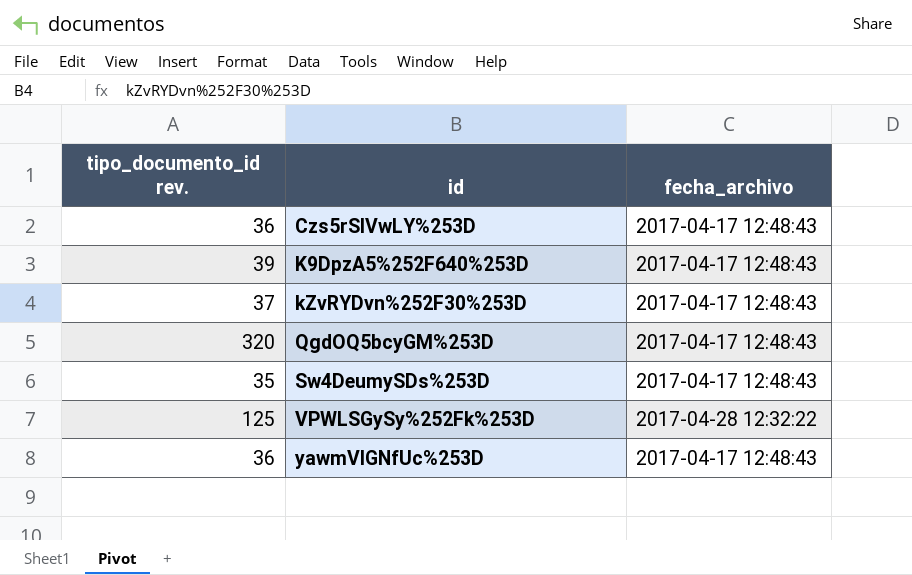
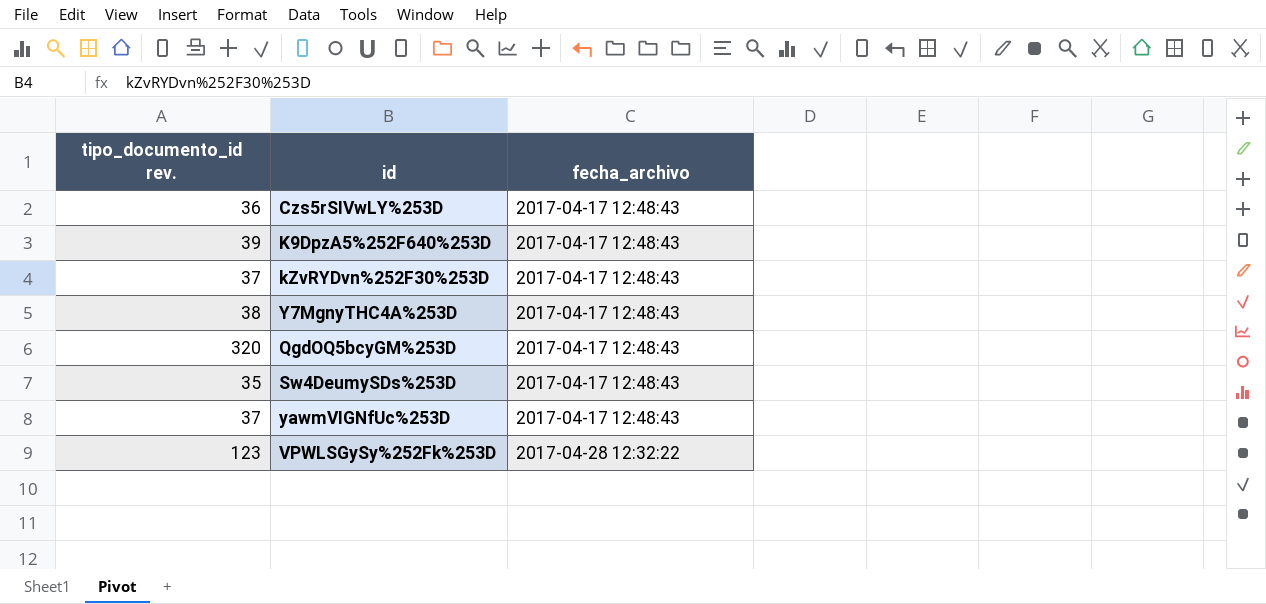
row order: id ascending -> fecha_archivo ascending
row Y7MgnyTHC4A%253D: none -> 38 | 2017-04-17 12:48:43
yawmVIGNfUc%253D | tipo_documento_id rev.: 36 -> 37
VPWLSGySy%252Fk%253D | tipo_documento_id rev.: 125 -> 123

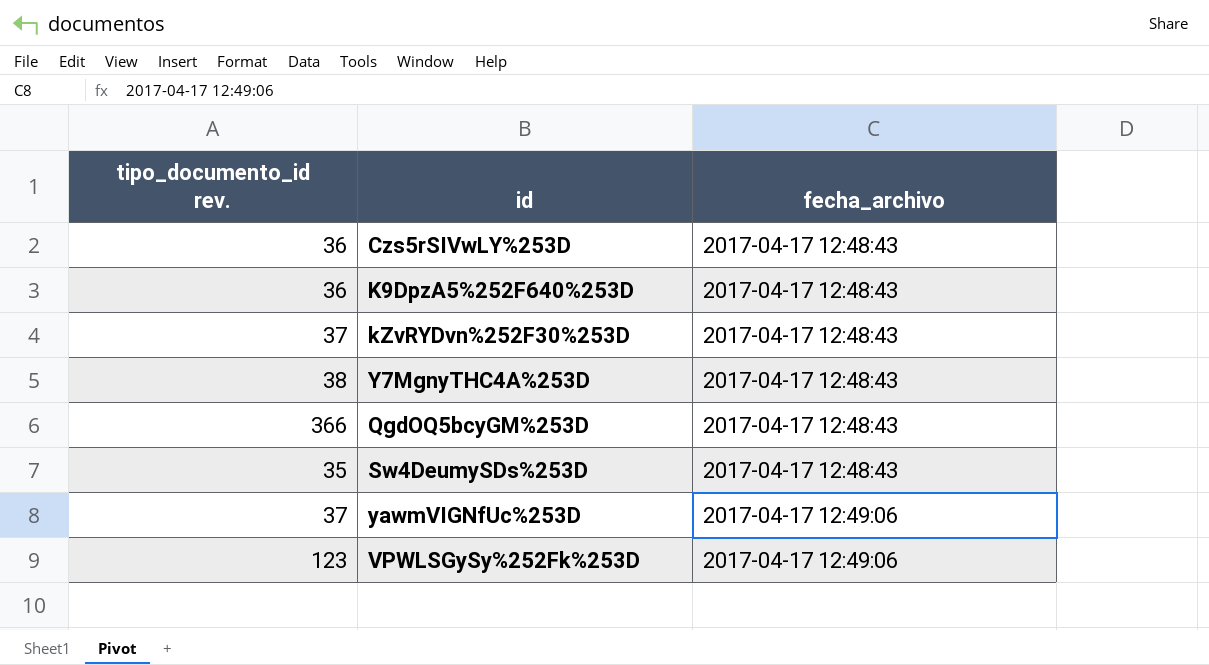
K9DpzA5%252F640%253D | tipo_documento_id rev.: 39 -> 36
QgdOQ5bcyGM%253D | tipo_documento_id rev.: 320 -> 366
yawmVIGNfUc%253D | fecha_archivo: 2017-04-17 12:48:43 -> 2017-04-17 12:49:06
VPWLSGySy%252Fk%253D | fecha_archivo: 2017-04-28 12:32:22 -> 2017-04-17 12:49:06

